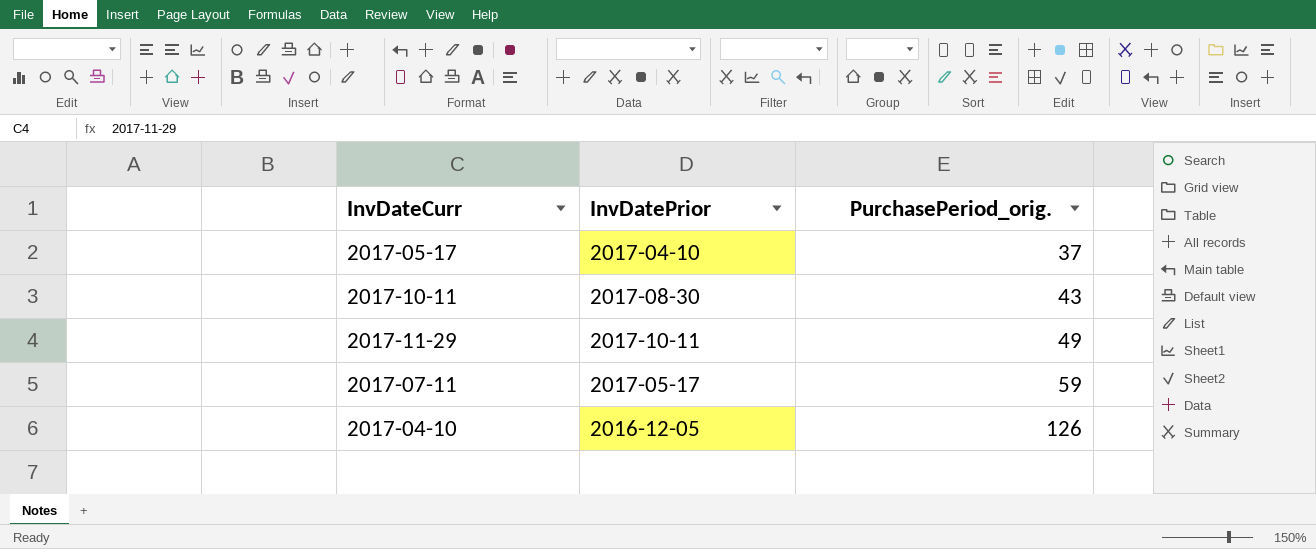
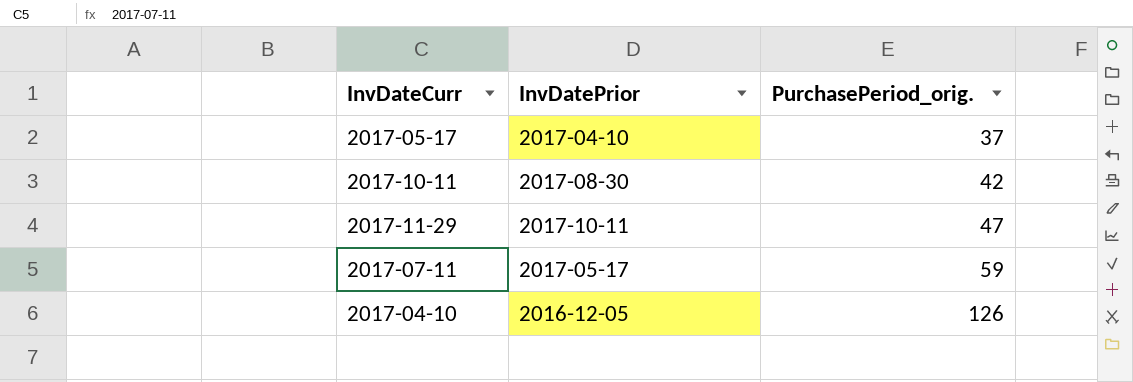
2017-10-11 | PurchasePeriod_orig.: 43 -> 42
2017-11-29 | PurchasePeriod_orig.: 49 -> 47

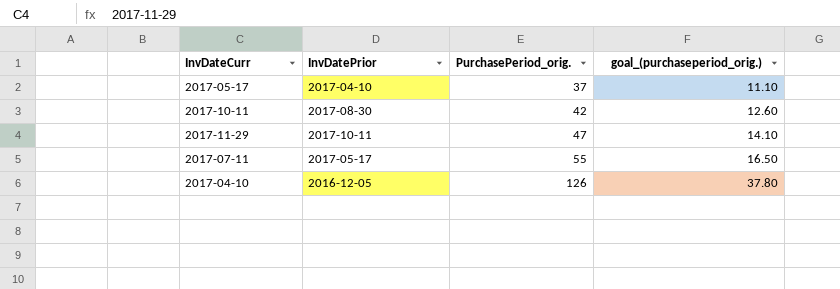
column goal_(purchaseperiod_orig.) | formula: none -> [PurchasePeriod_orig.] * 0.3
2017-07-11 | PurchasePeriod_orig.: 59 -> 55

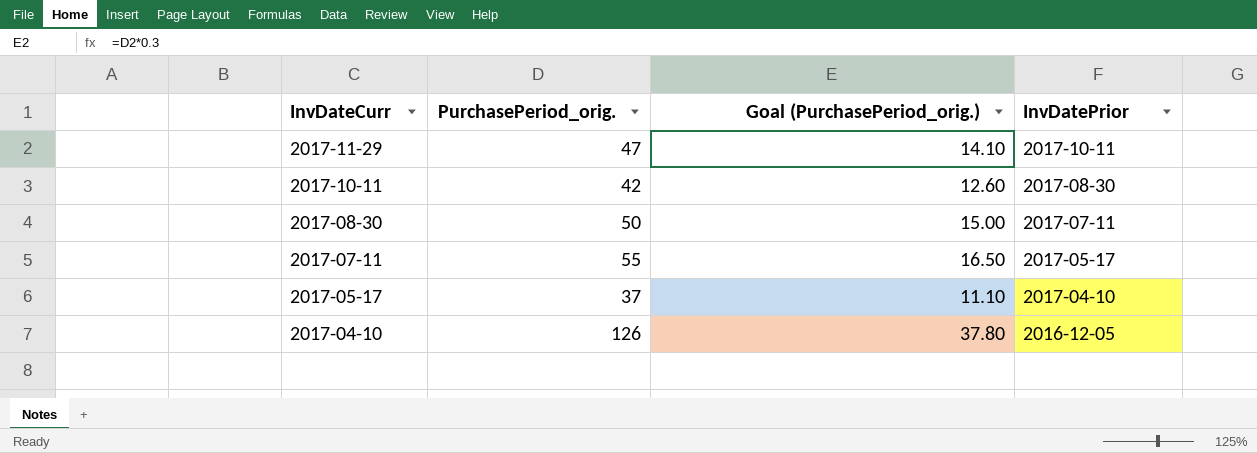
row order: PurchasePeriod_orig. ascending -> InvDateCurr descending
column name: goal_(purchaseperiod_orig.) -> Goal (PurchasePeriod_orig.)
column InvDatePrior | position: 2 -> 4
row 2017-08-30: none -> 50 | 15.00 | 2017-07-11

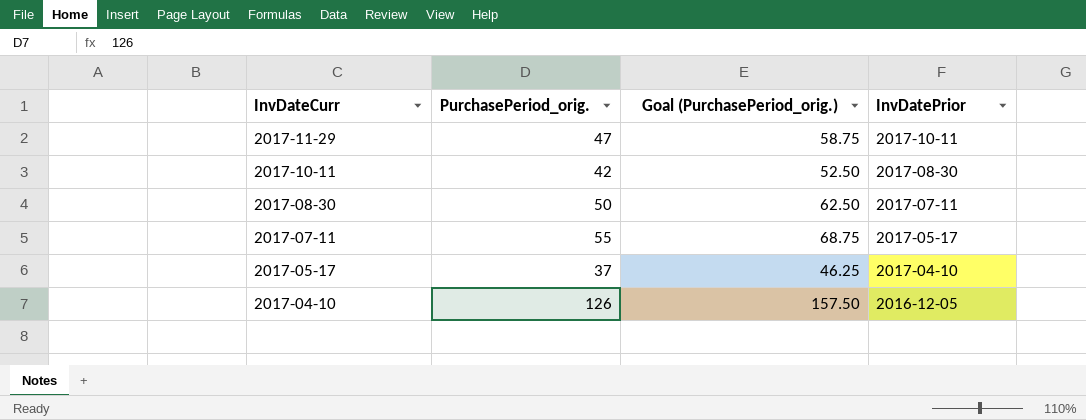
column Goal (PurchasePeriod_orig.) | formula: [PurchasePeriod_orig.] * 0.3 -> [PurchasePeriod_orig.] * 1.25

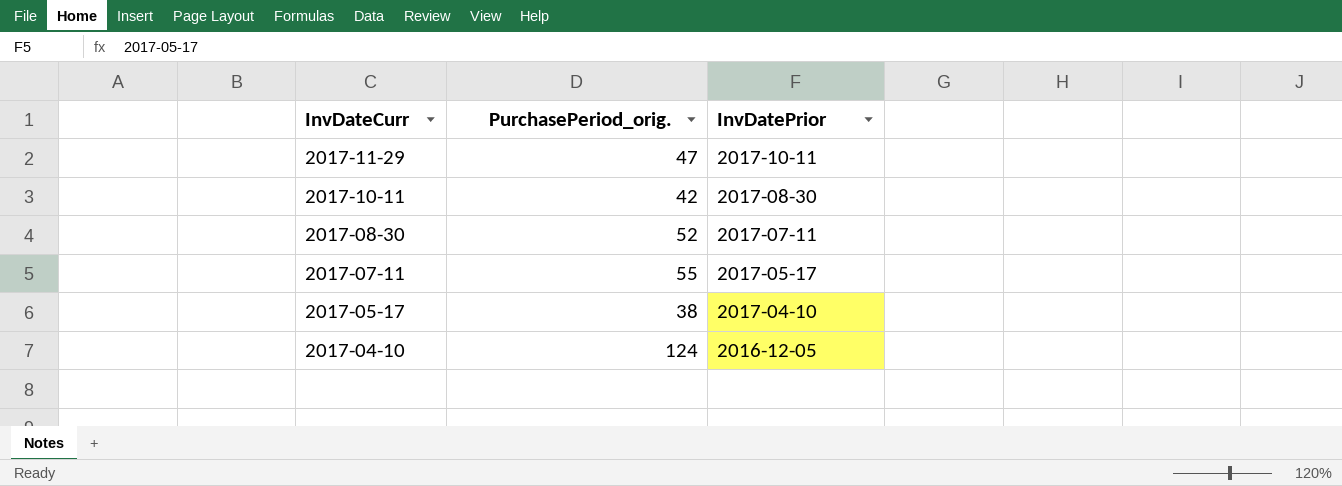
column Goal (PurchasePeriod_orig.) | formula: [PurchasePeriod_orig.] * 1.25 -> none
2017-08-30 | PurchasePeriod_orig.: 50 -> 52
2017-05-17 | PurchasePeriod_orig.: 37 -> 38
2017-04-10 | PurchasePeriod_orig.: 126 -> 124

